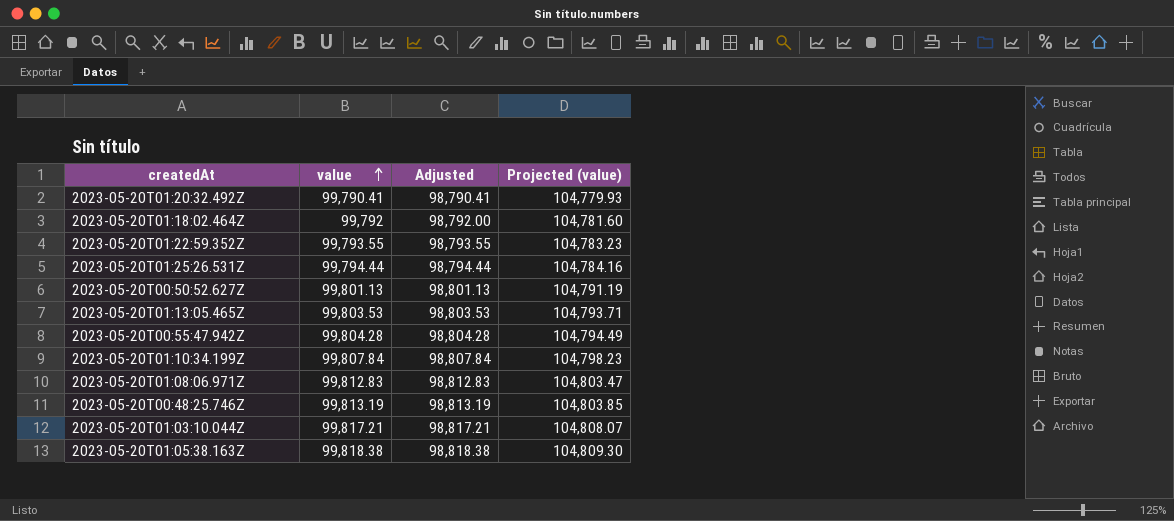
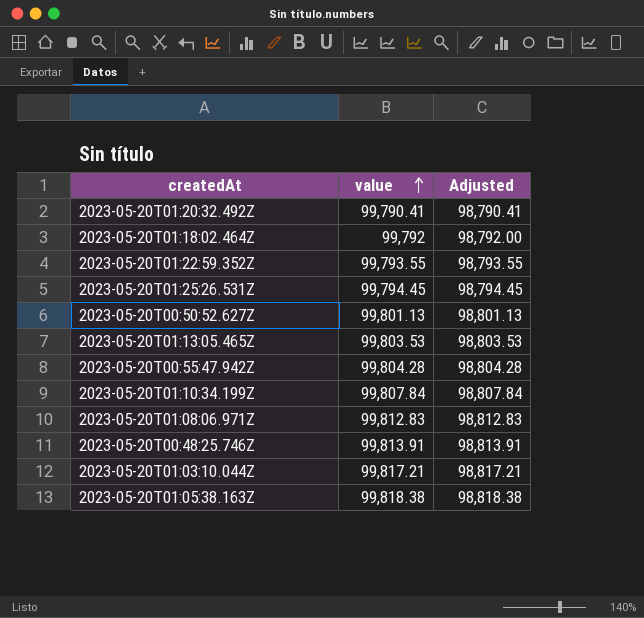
column Projected (value) | formula: [value] * 1.05 -> none
2023-05-20T01:25:26.531Z | value: 99,794.44 -> 99,794.45
2023-05-20T01:25:26.531Z | Adjusted: 98,794.44 -> 98,794.45
2023-05-20T00:48:25.746Z | value: 99,813.19 -> 99,813.91
2023-05-20T00:48:25.746Z | Adjusted: 98,813.19 -> 98,813.91

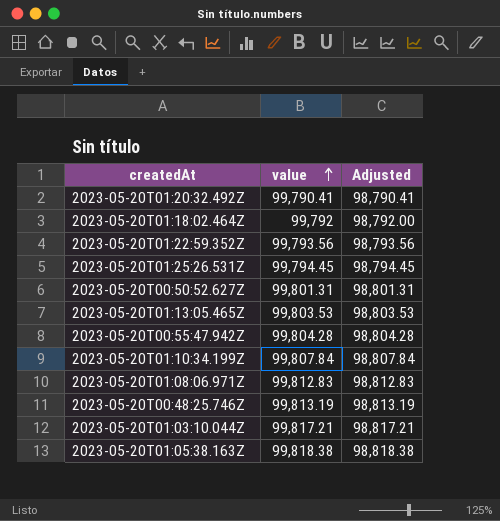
2023-05-20T01:22:59.352Z | value: 99,793.55 -> 99,793.56
2023-05-20T01:22:59.352Z | Adjusted: 98,793.55 -> 98,793.56
2023-05-20T00:50:52.627Z | value: 99,801.13 -> 99,801.31
2023-05-20T00:50:52.627Z | Adjusted: 98,801.13 -> 98,801.31
2023-05-20T00:48:25.746Z | value: 99,813.91 -> 99,813.19
2023-05-20T00:48:25.746Z | Adjusted: 98,813.91 -> 98,813.19

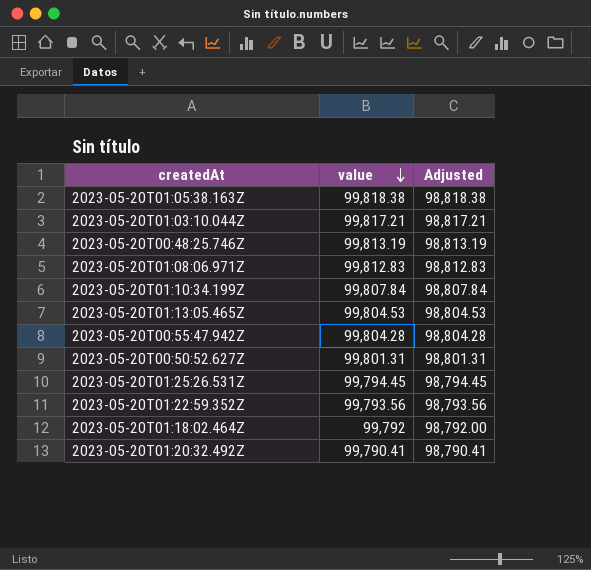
row order: value ascending -> value descending
2023-05-20T01:13:05.465Z | value: 99,803.53 -> 99,804.53
2023-05-20T01:13:05.465Z | Adjusted: 98,803.53 -> 98,804.53

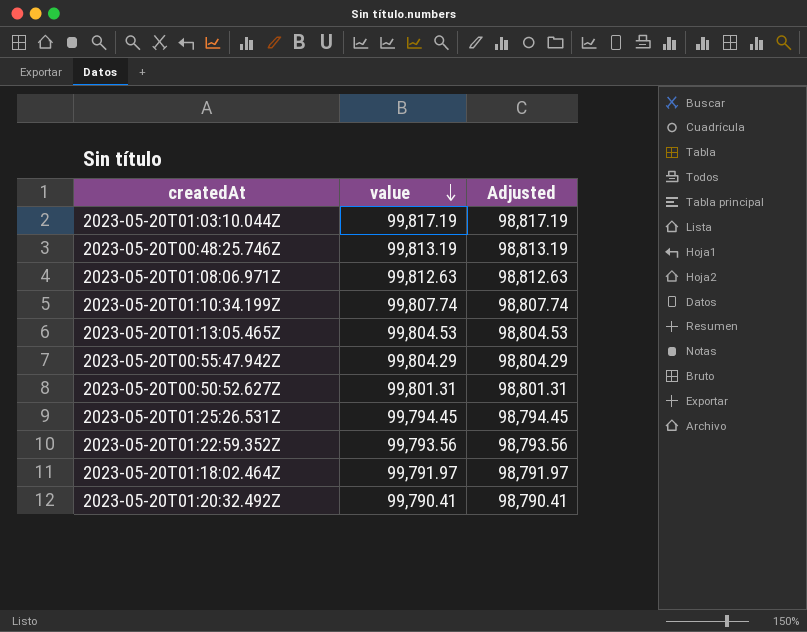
row 2023-05-20T01:05:38.163Z: 99,818.38 | 98,818.38 -> none
2023-05-20T01:03:10.044Z | value: 99,817.21 -> 99,817.19
2023-05-20T01:03:10.044Z | Adjusted: 98,817.21 -> 98,817.19
2023-05-20T01:08:06.971Z | value: 99,812.83 -> 99,812.63
2023-05-20T01:08:06.971Z | Adjusted: 98,812.83 -> 98,812.63
2023-05-20T01:10:34.199Z | value: 99,807.84 -> 99,807.74
2023-05-20T01:10:34.199Z | Adjusted: 98,807.84 -> 98,807.74
2023-05-20T00:55:47.942Z | value: 99,804.28 -> 99,804.29
2023-05-20T00:55:47.942Z | Adjusted: 98,804.28 -> 98,804.29
2023-05-20T01:18:02.464Z | value: 99,792 -> 99,791.97
2023-05-20T01:18:02.464Z | Adjusted: 98,792.00 -> 98,791.97

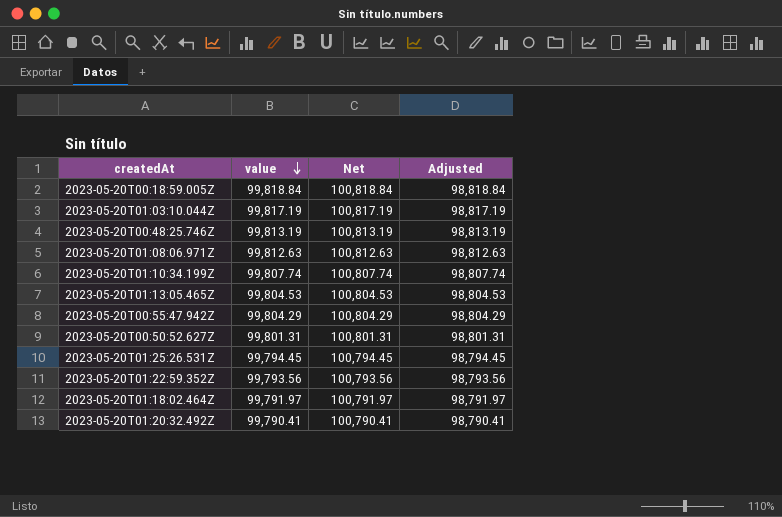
column Net | formula: none -> [value] + 1000
row 2023-05-20T00:18:59.005Z: none -> 99,818.84 | 100,818.84 | 98,818.84

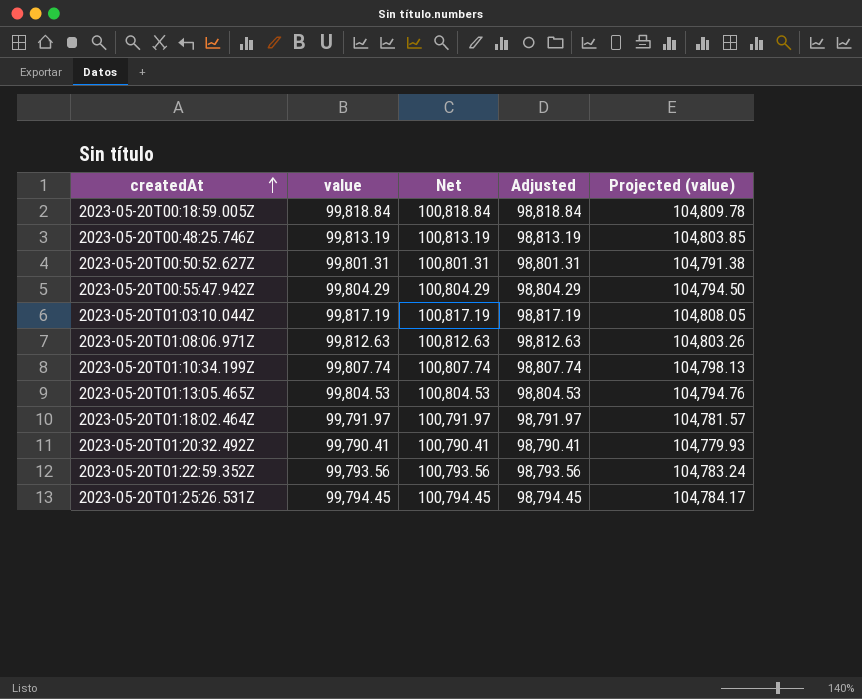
row order: value descending -> createdAt ascending
column Projected (value) | formula: none -> [value] * 1.05

